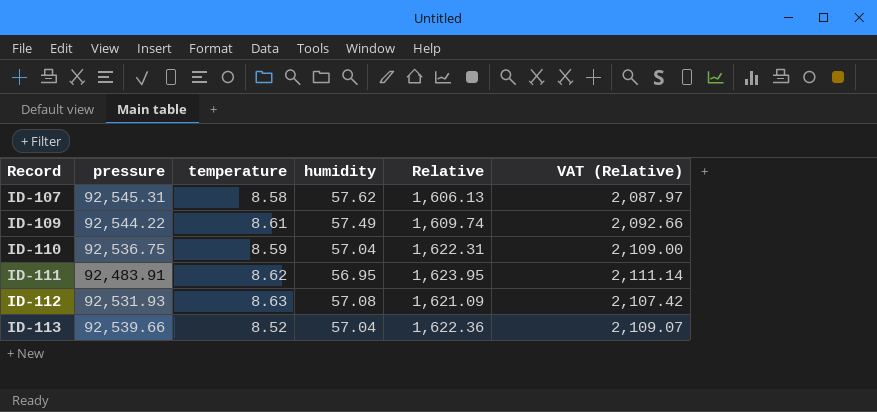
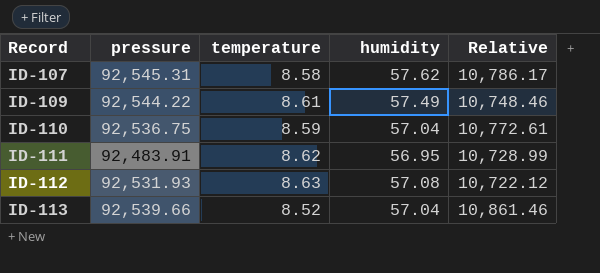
column VAT (Relative) | formula: [Relative] * 1.3 -> none
column Relative | formula: [pressure] / [humidity] -> [pressure] / [temperature]

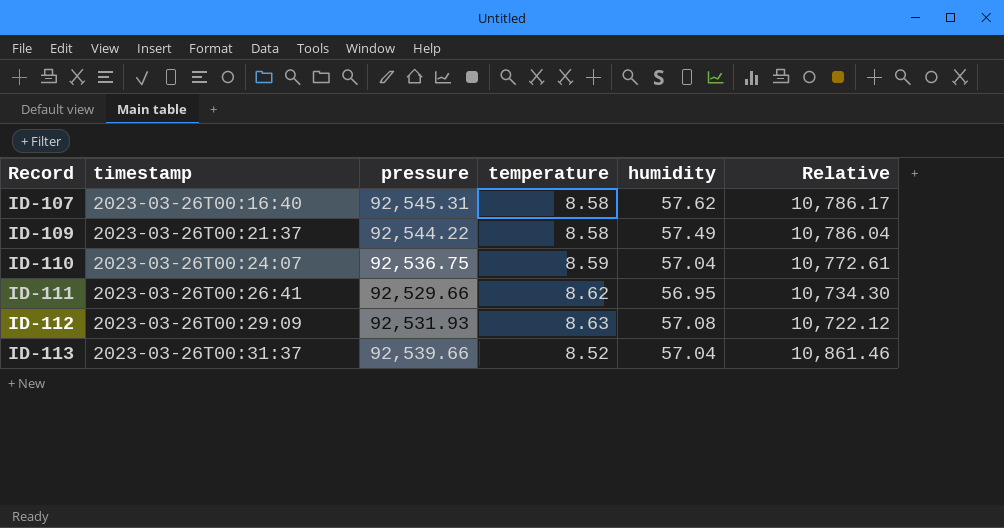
column timestamp | position: none -> 2
ID-109 | temperature: 8.61 -> 8.58
ID-109 | Relative: 10,748.46 -> 10,786.04
ID-111 | pressure: 92,483.91 -> 92,529.66
ID-111 | Relative: 10,728.99 -> 10,734.30

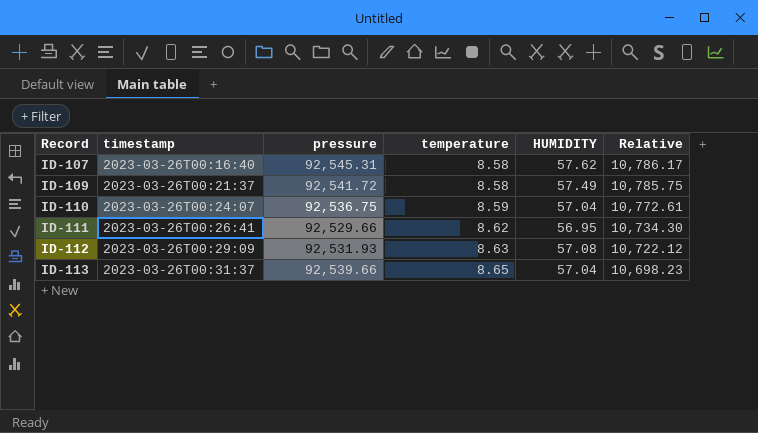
column name: humidity -> HUMIDITY
ID-109 | pressure: 92,544.22 -> 92,541.72
ID-109 | Relative: 10,786.04 -> 10,785.75
ID-113 | temperature: 8.52 -> 8.65
ID-113 | Relative: 10,861.46 -> 10,698.23

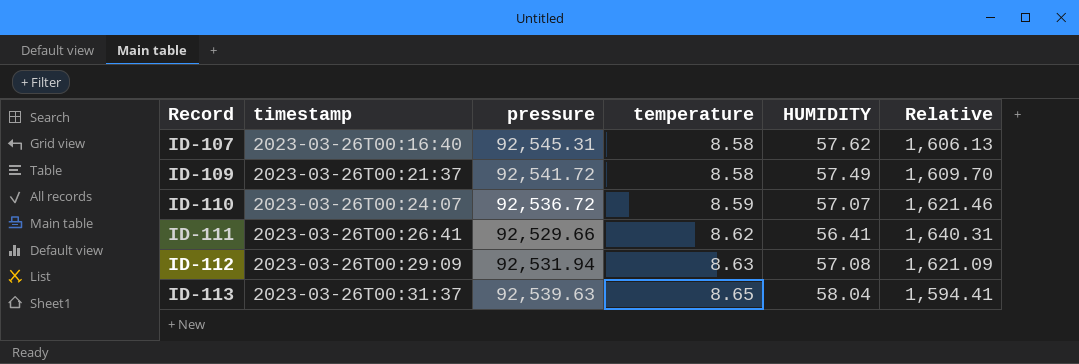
column Relative | formula: [pressure] / [temperature] -> [pressure] / [HUMIDITY]
ID-110 | pressure: 92,536.75 -> 92,536.72
ID-110 | HUMIDITY: 57.04 -> 57.07
ID-111 | HUMIDITY: 56.95 -> 56.41
ID-112 | pressure: 92,531.93 -> 92,531.94
ID-113 | pressure: 92,539.66 -> 92,539.63
ID-113 | HUMIDITY: 57.04 -> 58.04

